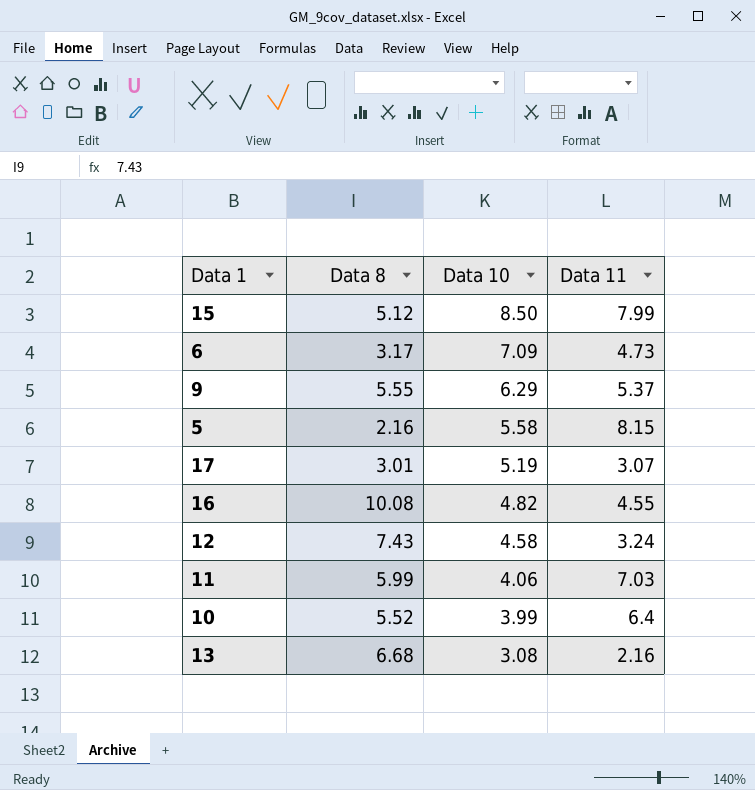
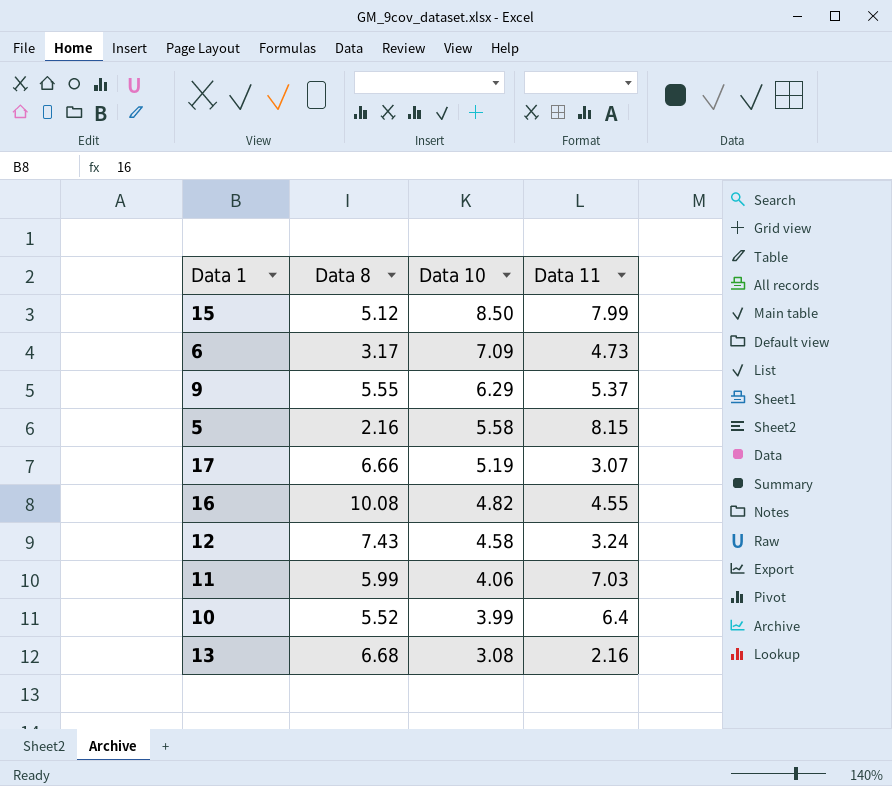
17 | Data 8: 3.01 -> 6.66

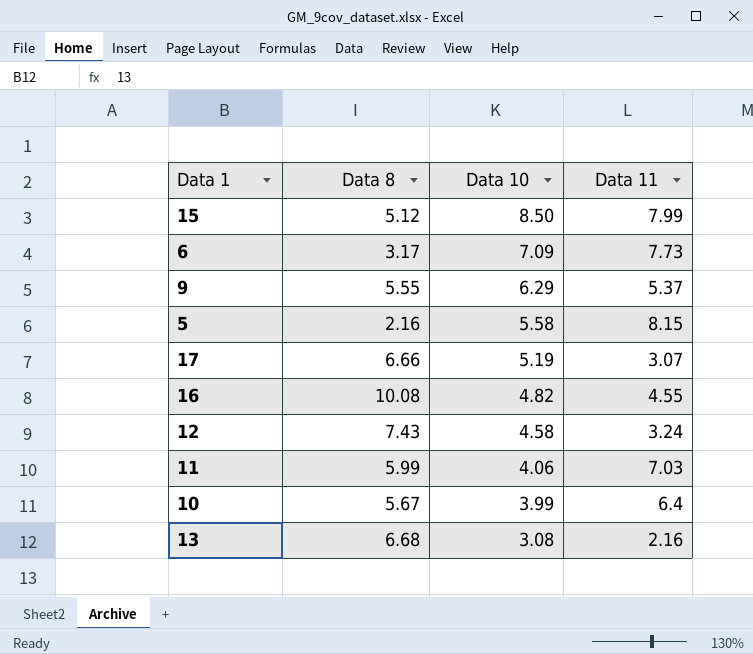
6 | Data 11: 4.73 -> 7.73
10 | Data 8: 5.52 -> 5.67

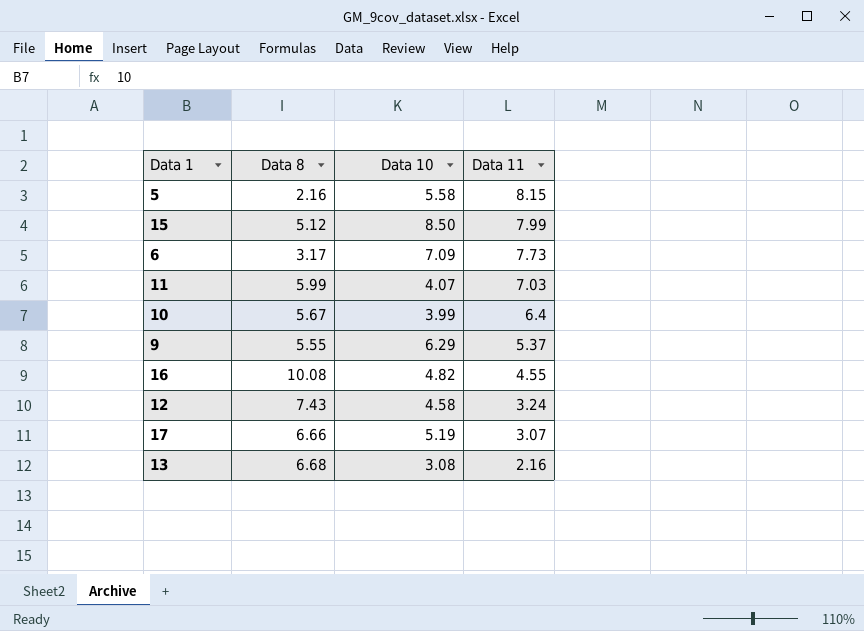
row order: Data 10 descending -> Data 11 descending
11 | Data 10: 4.06 -> 4.07

